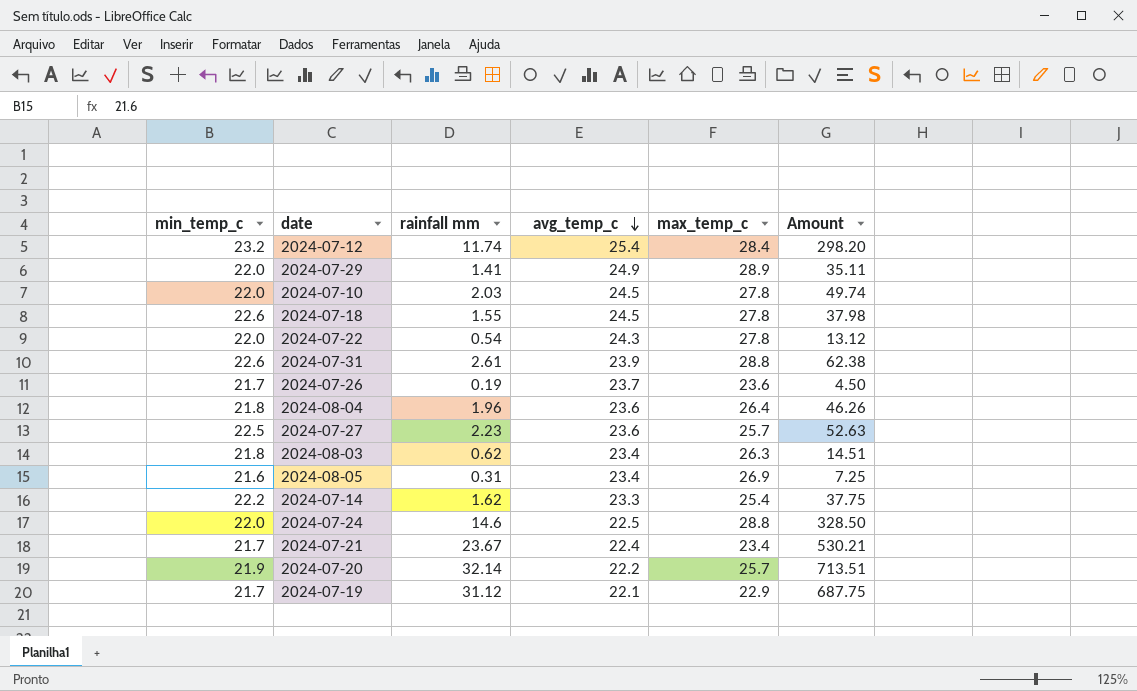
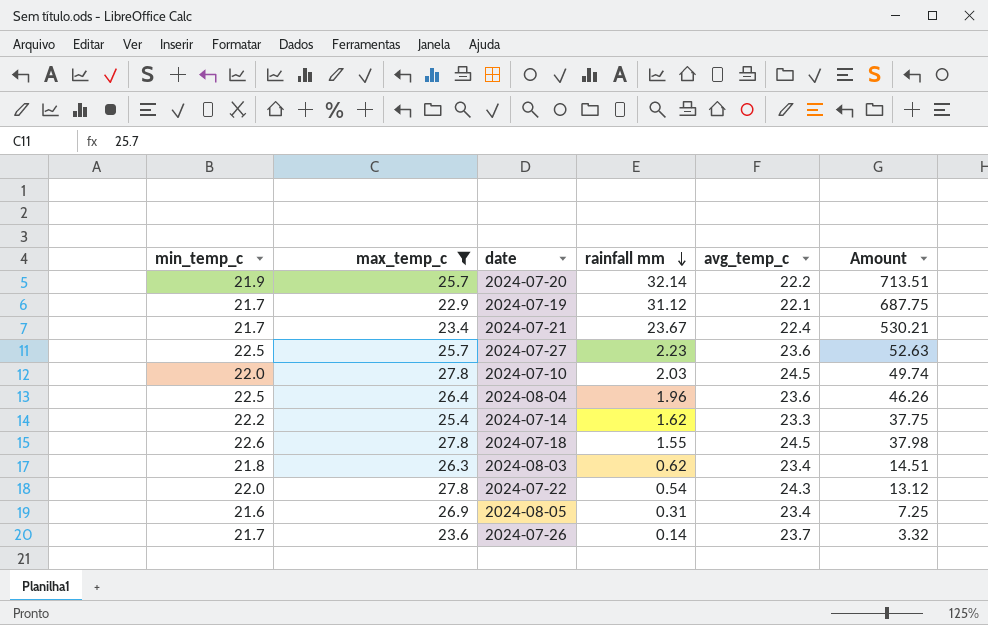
filter: none -> max_temp_c <= 27.8
row order: avg_temp_c descending -> rainfall mm descending
column max_temp_c | position: 5 -> 2
2024-08-04 | min_temp_c: 21.8 -> 22.5
2024-07-26 | rainfall mm: 0.19 -> 0.14
2024-07-26 | Amount: 4.50 -> 3.32

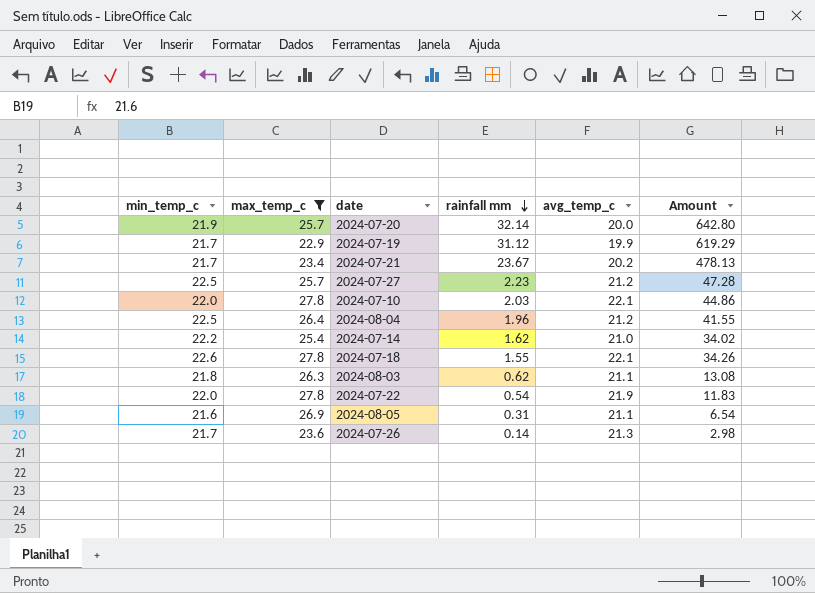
2024-07-20 | avg_temp_c: 22.2 -> 20.0
2024-07-20 | Amount: 713.51 -> 642.80
2024-07-19 | avg_temp_c: 22.1 -> 19.9
2024-07-19 | Amount: 687.75 -> 619.29
2024-07-21 | avg_temp_c: 22.4 -> 20.2
2024-07-21 | Amount: 530.21 -> 478.13
2024-07-27 | avg_temp_c: 23.6 -> 21.2
2024-07-27 | Amount: 52.63 -> 47.28
2024-07-10 | avg_temp_c: 24.5 -> 22.1
2024-07-10 | Amount: 49.74 -> 44.86
2024-08-04 | avg_temp_c: 23.6 -> 21.2
2024-08-04 | Amount: 46.26 -> 41.55
2024-07-14 | avg_temp_c: 23.3 -> 21.0
2024-07-14 | Amount: 37.75 -> 34.02
2024-07-18 | avg_temp_c: 24.5 -> 22.1
2024-07-18 | Amount: 37.98 -> 34.26
2024-08-03 | avg_temp_c: 23.4 -> 21.1
2024-08-03 | Amount: 14.51 -> 13.08
2024-07-22 | avg_temp_c: 24.3 -> 21.9
2024-07-22 | Amount: 13.12 -> 11.83
2024-08-05 | avg_temp_c: 23.4 -> 21.1
2024-08-05 | Amount: 7.25 -> 6.54
2024-07-26 | avg_temp_c: 23.7 -> 21.3
2024-07-26 | Amount: 3.32 -> 2.98

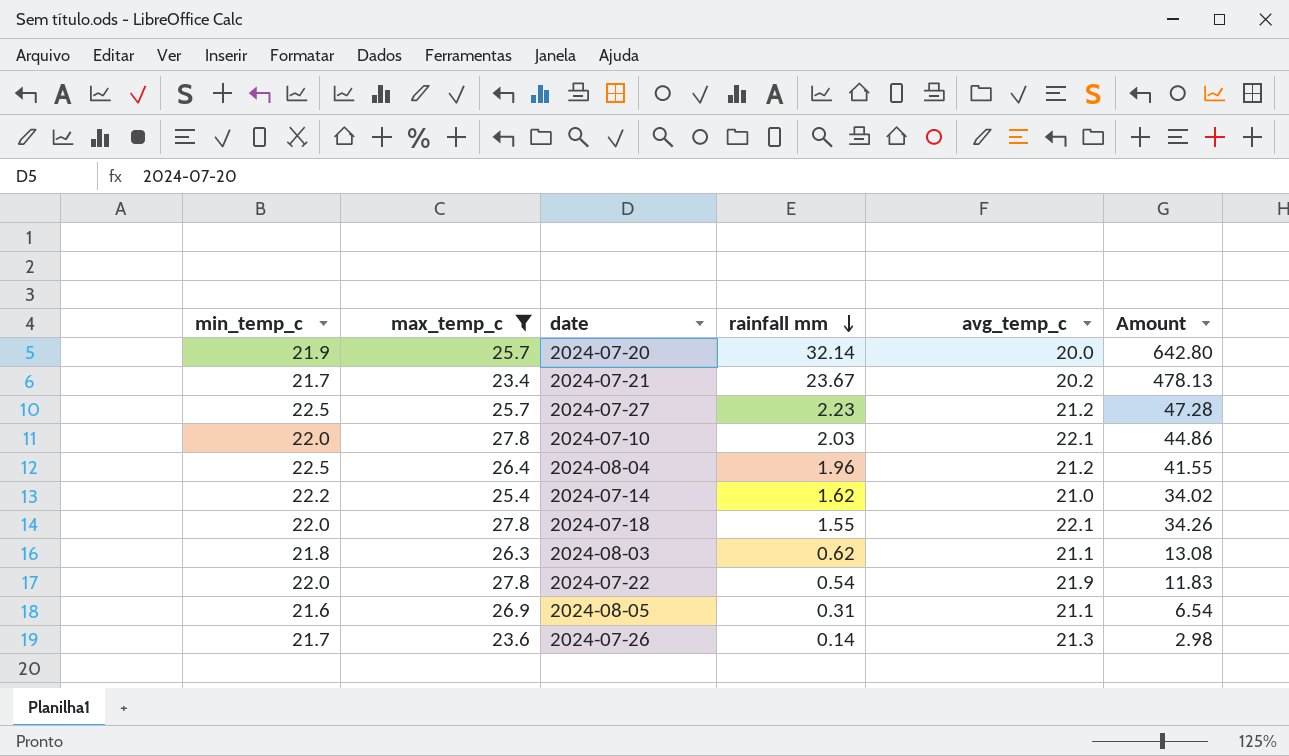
row 2024-07-19: 21.7 | 22.9 | 31.12 | 19.9 | 619.29 -> none
2024-07-18 | min_temp_c: 22.6 -> 22.0

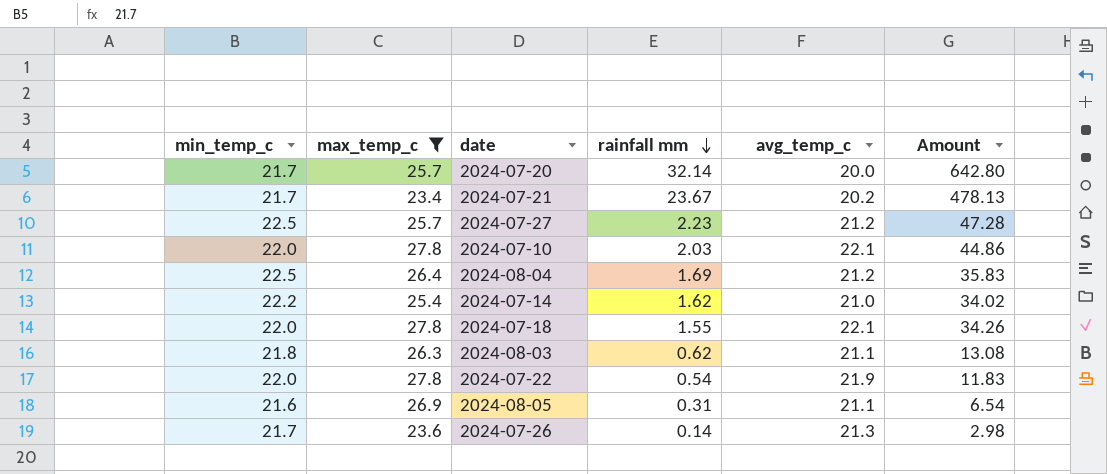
2024-07-20 | min_temp_c: 21.9 -> 21.7
2024-08-04 | rainfall mm: 1.96 -> 1.69
2024-08-04 | Amount: 41.55 -> 35.83

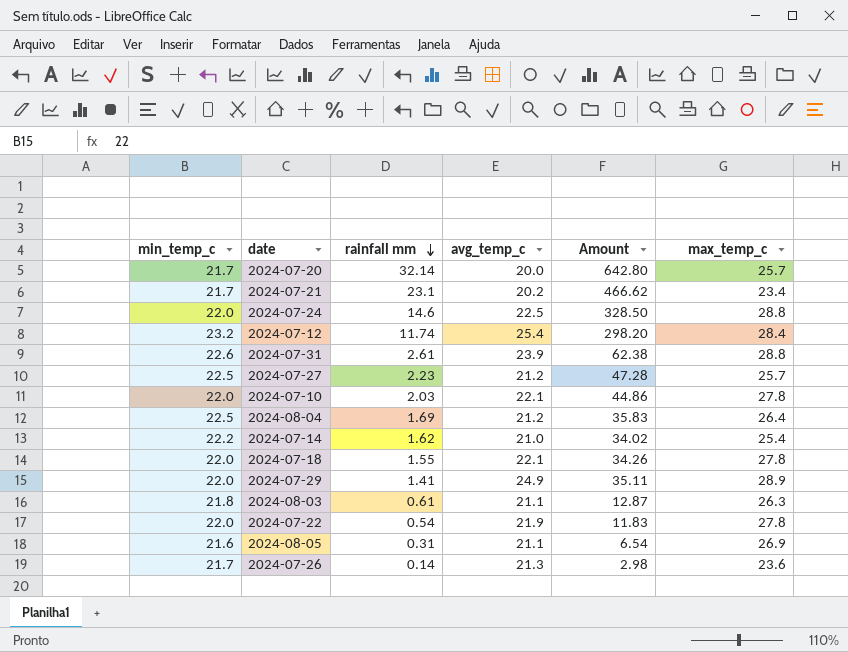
filter: max_temp_c <= 27.8 -> none
column max_temp_c | position: 2 -> 6
2024-07-21 | rainfall mm: 23.67 -> 23.1
2024-07-21 | Amount: 478.13 -> 466.62
2024-08-03 | rainfall mm: 0.62 -> 0.61
2024-08-03 | Amount: 13.08 -> 12.87

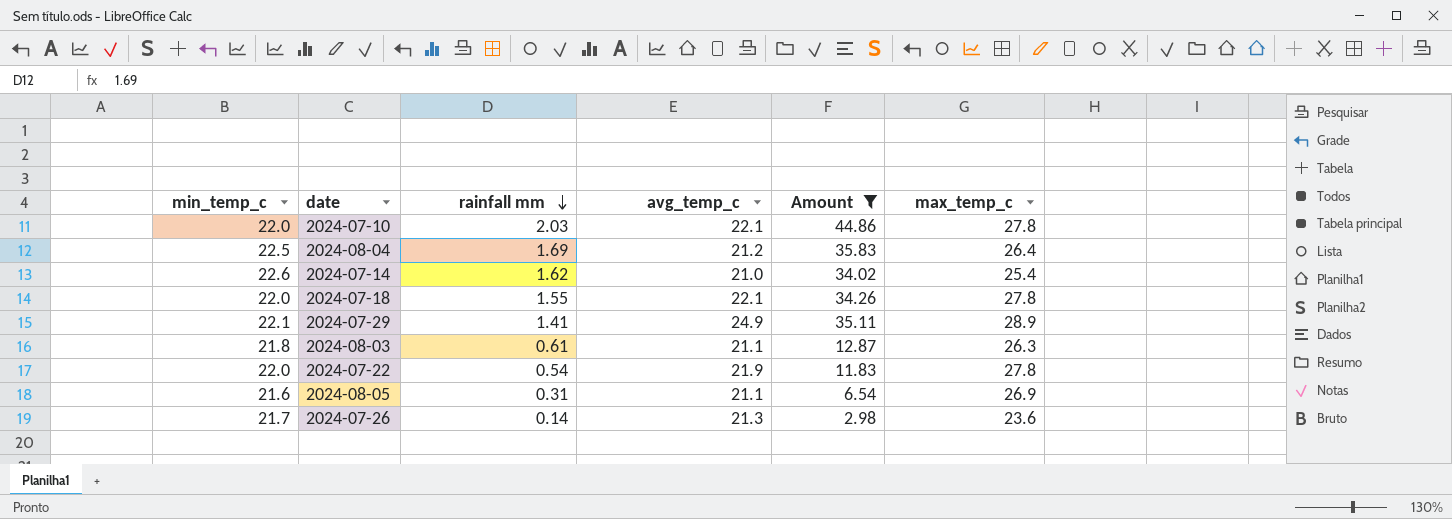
filter: none -> Amount <= 44.86
2024-07-14 | min_temp_c: 22.2 -> 22.6
2024-07-29 | min_temp_c: 22.0 -> 22.1

